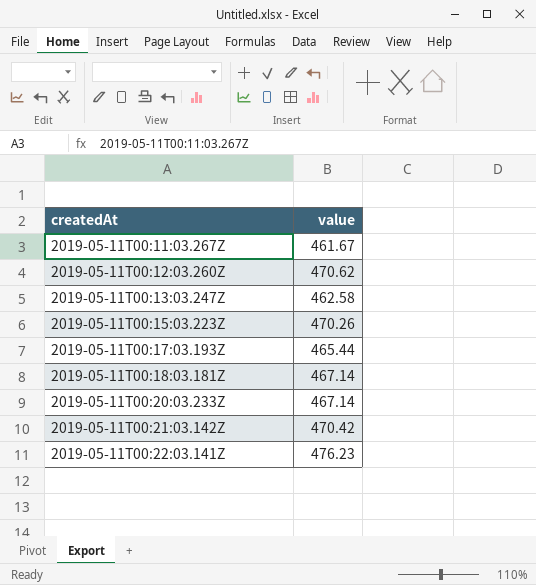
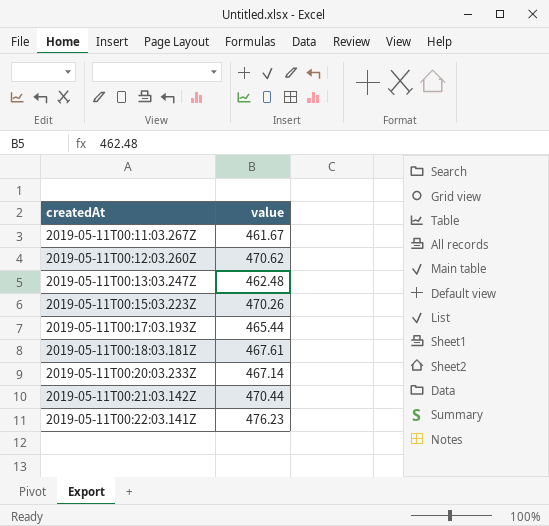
2019-05-11T00:13:03.247Z | value: 462.58 -> 462.48
2019-05-11T00:18:03.181Z | value: 467.14 -> 467.61
2019-05-11T00:21:03.142Z | value: 470.42 -> 470.44

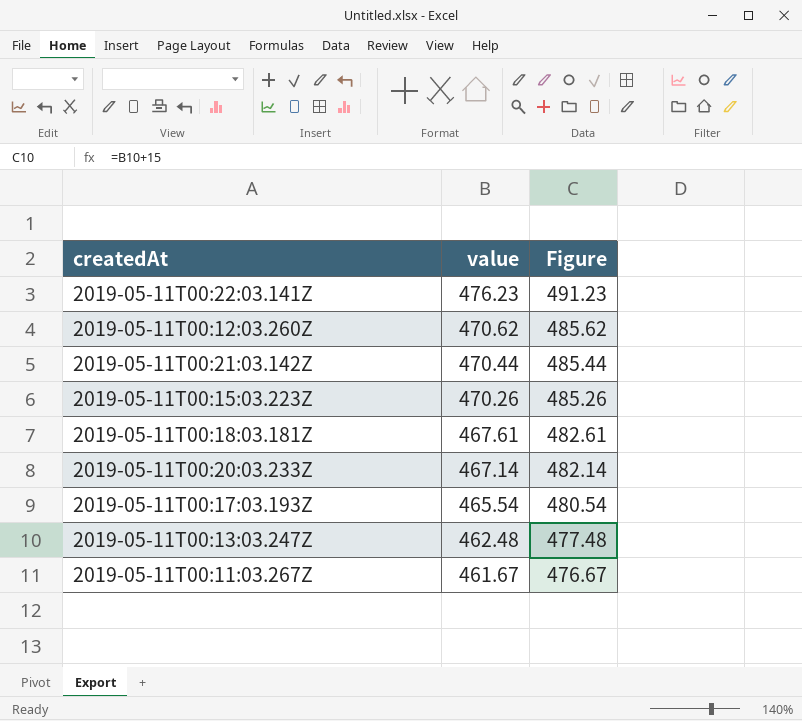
row order: createdAt ascending -> value descending
column Figure | formula: none -> [value] + 15
2019-05-11T00:17:03.193Z | value: 465.44 -> 465.54

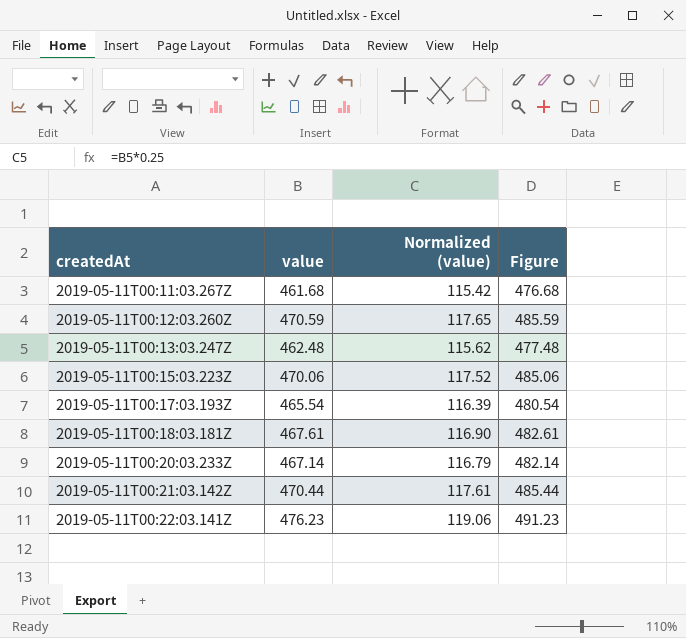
row order: value descending -> createdAt ascending
column Normalized (value) | formula: none -> [value] * 0.25
2019-05-11T00:11:03.267Z | value: 461.67 -> 461.68
2019-05-11T00:11:03.267Z | Figure: 476.67 -> 476.68
2019-05-11T00:12:03.260Z | value: 470.62 -> 470.59
2019-05-11T00:12:03.260Z | Figure: 485.62 -> 485.59
2019-05-11T00:15:03.223Z | value: 470.26 -> 470.06
2019-05-11T00:15:03.223Z | Figure: 485.26 -> 485.06

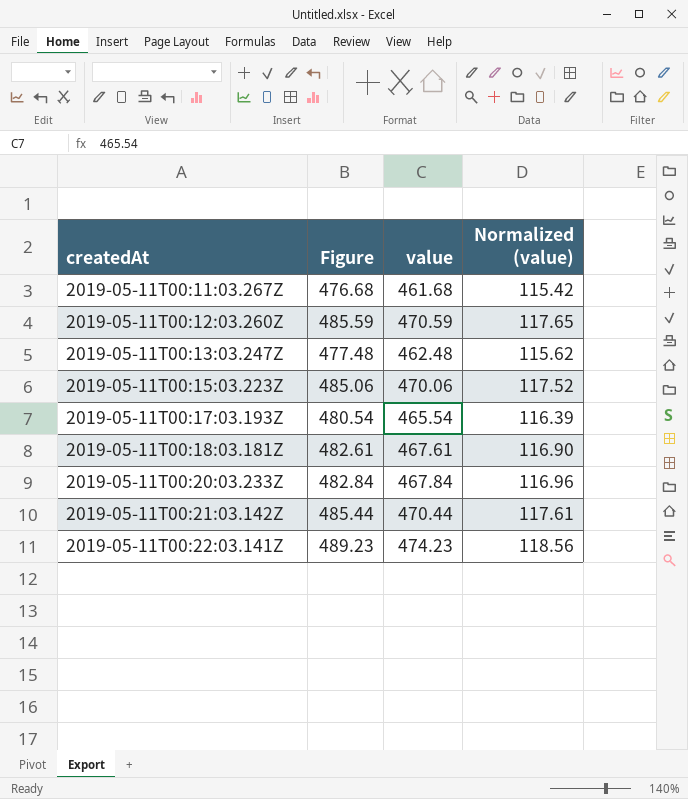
column Figure | position: 4 -> 2
2019-05-11T00:20:03.233Z | Figure: 482.14 -> 482.84
2019-05-11T00:20:03.233Z | value: 467.14 -> 467.84
2019-05-11T00:20:03.233Z | Normalized (value): 116.79 -> 116.96
2019-05-11T00:22:03.141Z | Figure: 491.23 -> 489.23
2019-05-11T00:22:03.141Z | value: 476.23 -> 474.23
2019-05-11T00:22:03.141Z | Normalized (value): 119.06 -> 118.56

